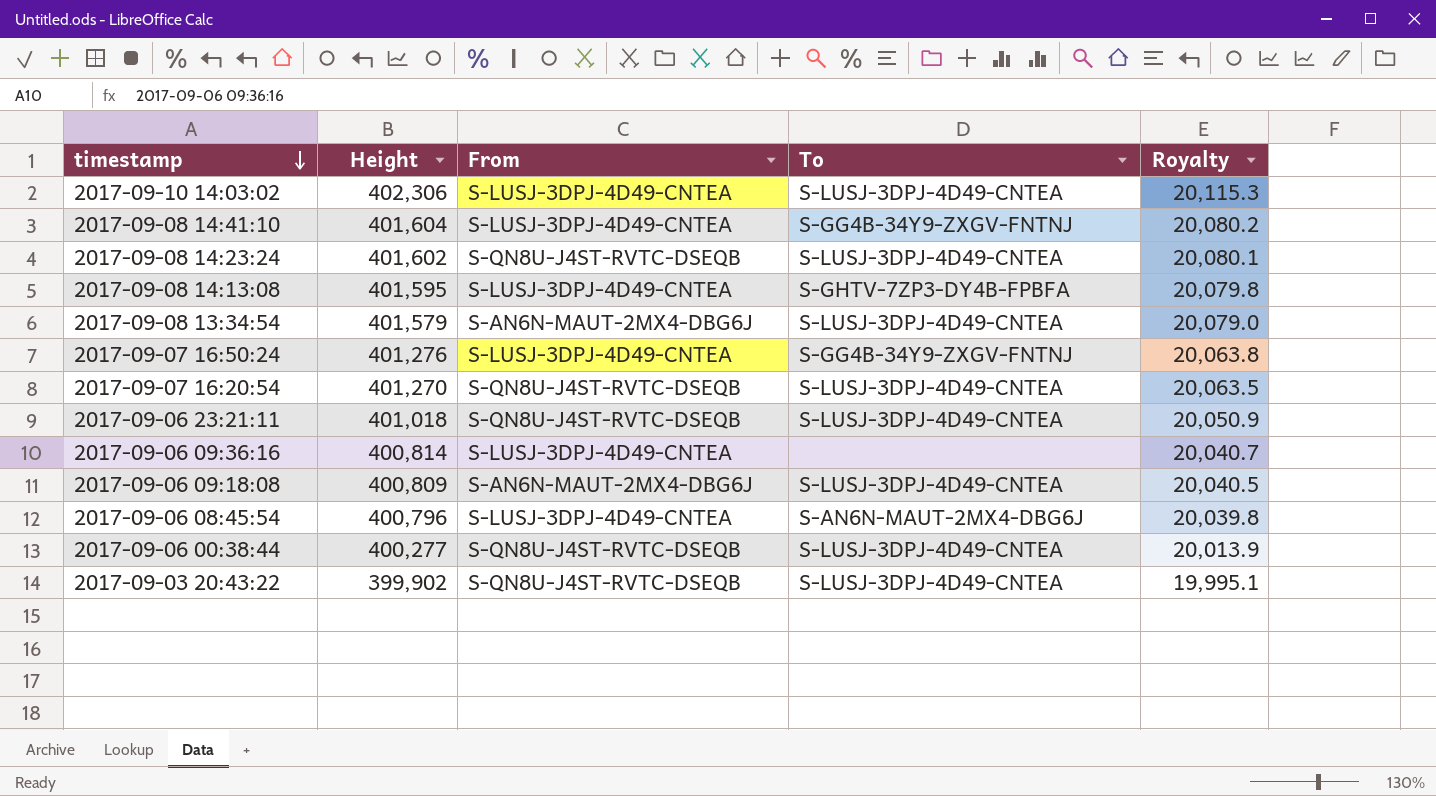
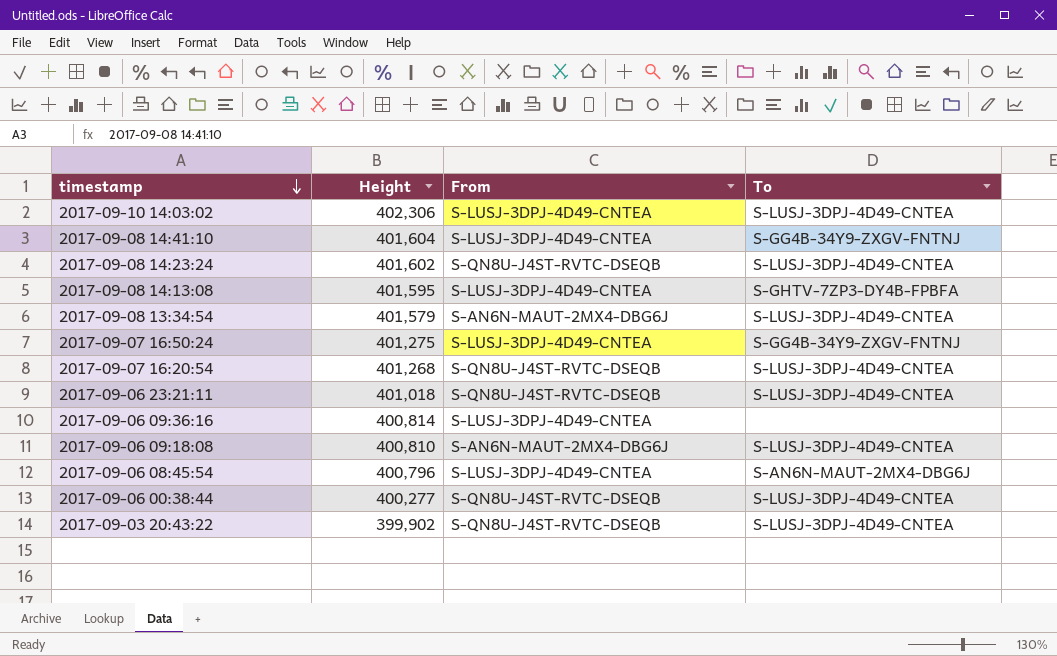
column Royalty | formula: [Height] * 0.05 -> none
2017-09-07 16:50:24 | Height: 401,276 -> 401,275
2017-09-07 16:20:54 | Height: 401,270 -> 401,268
2017-09-06 09:18:08 | Height: 400,809 -> 400,810

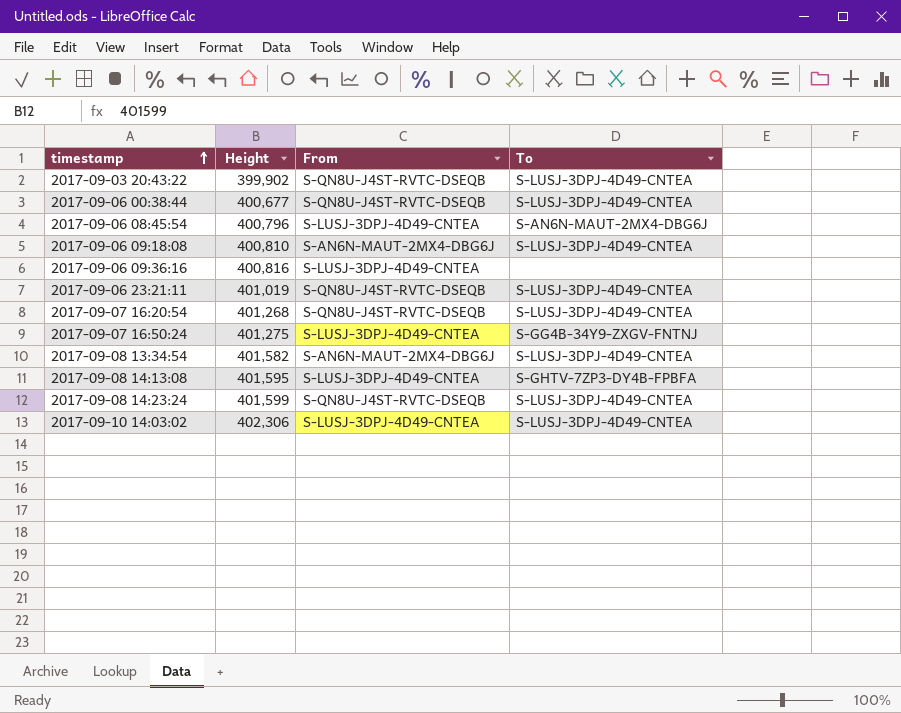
row order: timestamp descending -> timestamp ascending
row 2017-09-08 14:41:10: 401,604 | S-LUSJ-3DPJ-4D49-CNTEA | S-GG4B-34Y9-ZXGV-FNTNJ -> none
2017-09-06 00:38:44 | Height: 400,277 -> 400,677
2017-09-06 09:36:16 | Height: 400,814 -> 400,816
2017-09-06 23:21:11 | Height: 401,018 -> 401,019
2017-09-08 13:34:54 | Height: 401,579 -> 401,582
2017-09-08 14:23:24 | Height: 401,602 -> 401,599

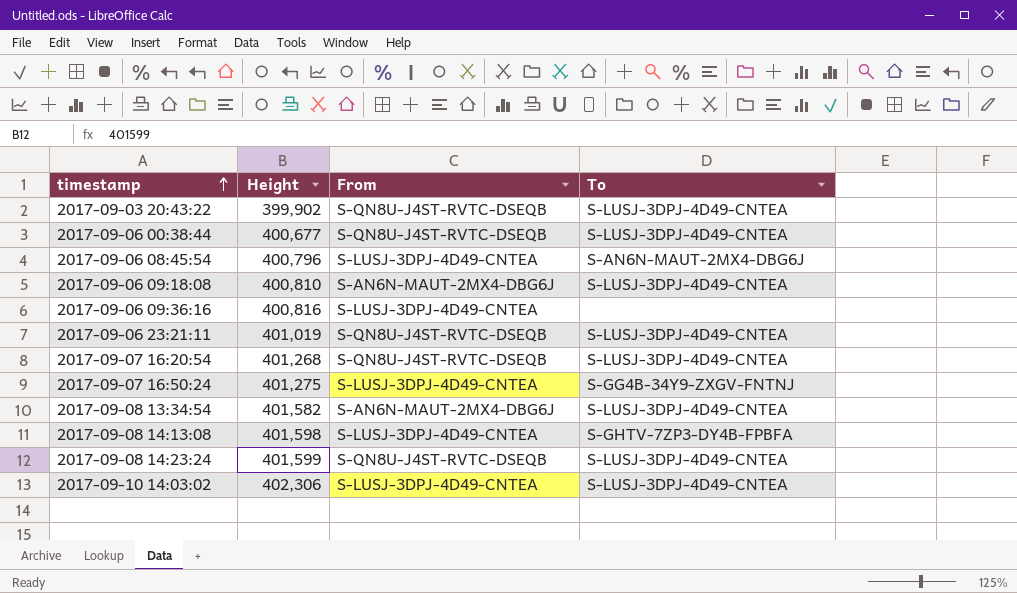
2017-09-08 14:13:08 | Height: 401,595 -> 401,598

